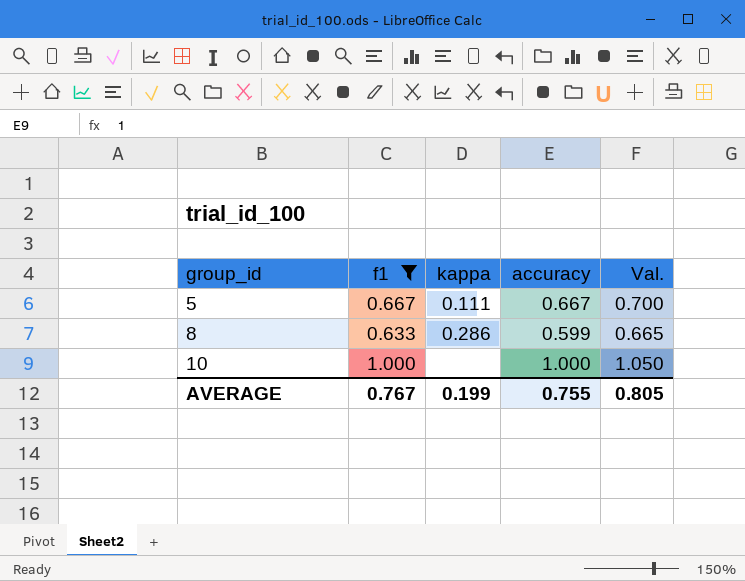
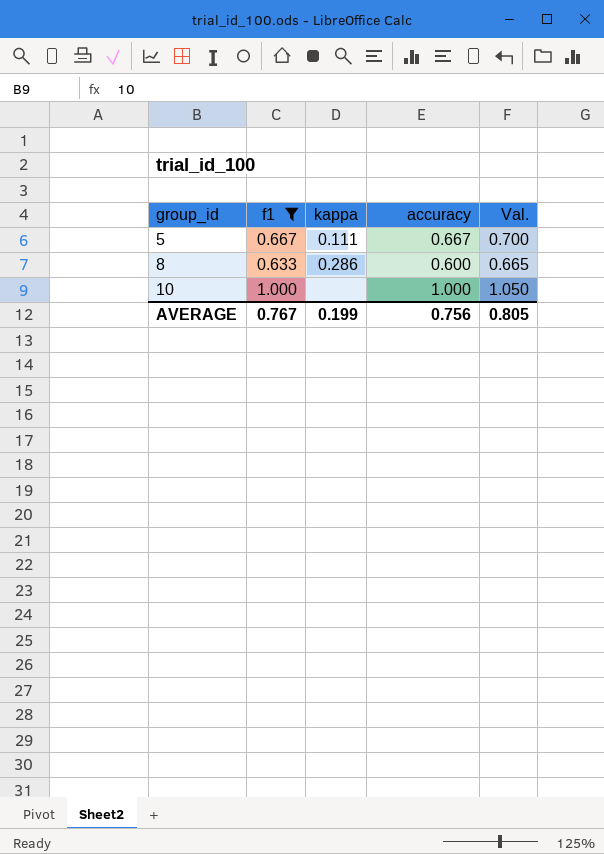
8 | accuracy: 0.599 -> 0.600
AVERAGE | accuracy: 0.755 -> 0.756

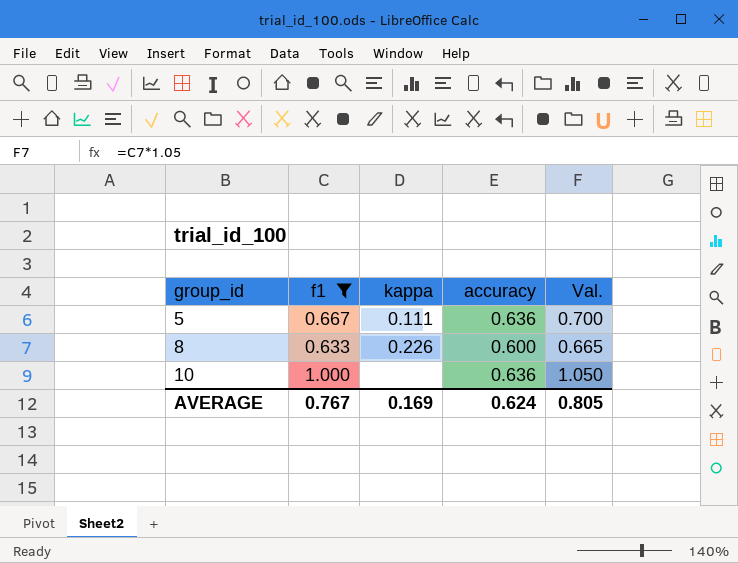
5 | accuracy: 0.667 -> 0.636
8 | kappa: 0.286 -> 0.226
10 | accuracy: 1.000 -> 0.636
AVERAGE | kappa: 0.199 -> 0.169
AVERAGE | accuracy: 0.756 -> 0.624

